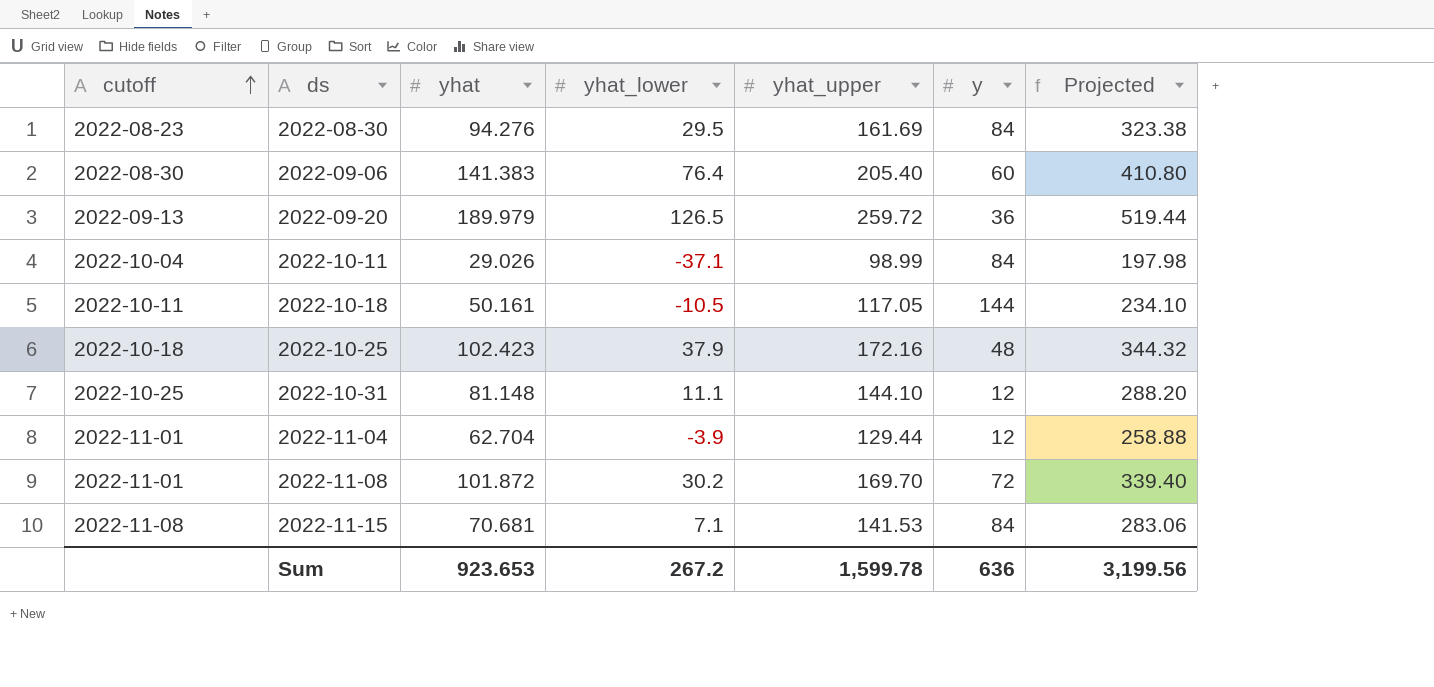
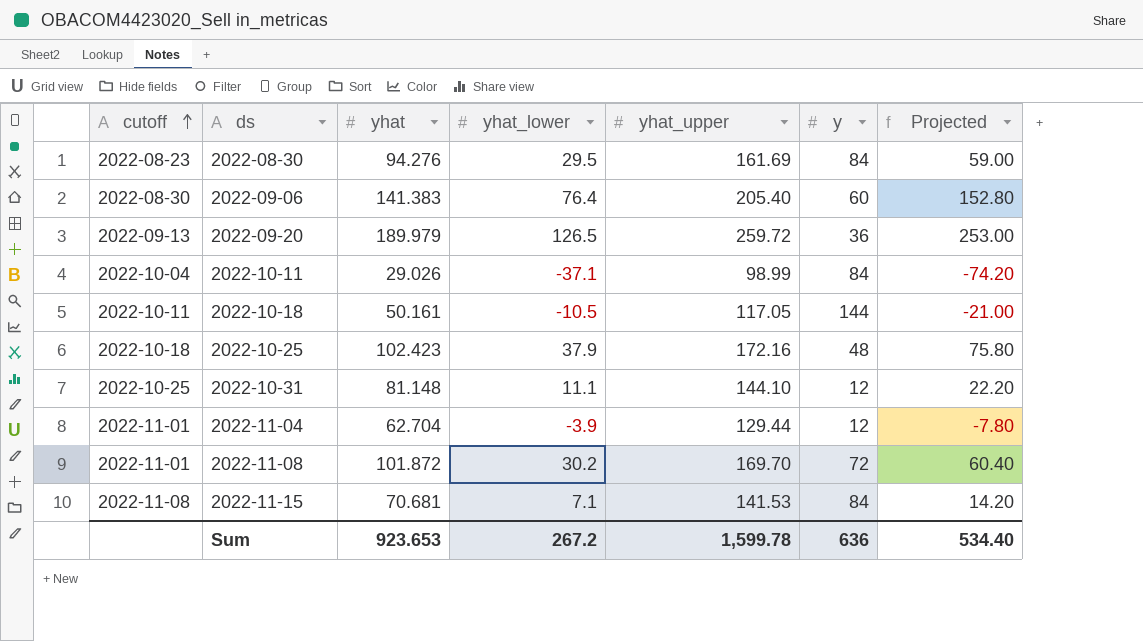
column Projected | formula: [yhat_upper] * 2 -> [yhat_lower] * 2
Sum | Projected: 3,199.56 -> 534.40

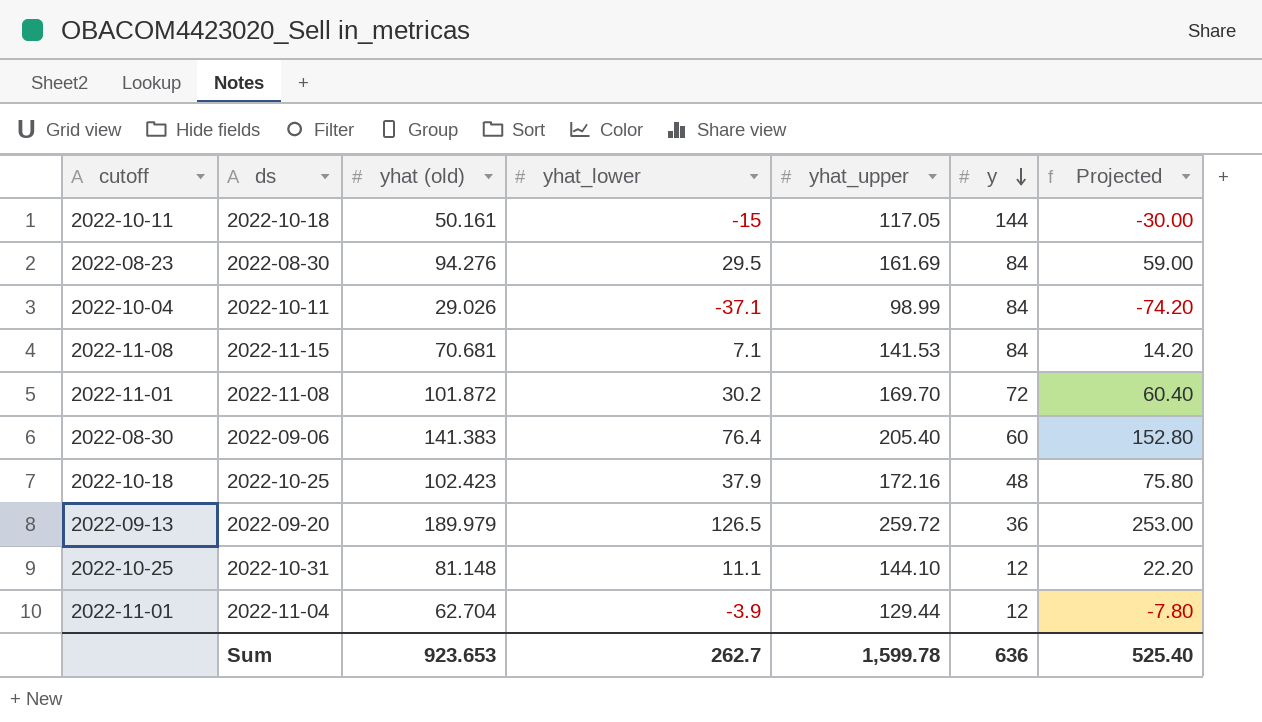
row order: cutoff ascending -> y descending
column name: yhat -> yhat (old)
2022-10-18 | yhat_lower: -10.5 -> -15
2022-10-18 | Projected: -21.00 -> -30.00
Sum | yhat_lower: 267.2 -> 262.7
Sum | Projected: 534.40 -> 525.40

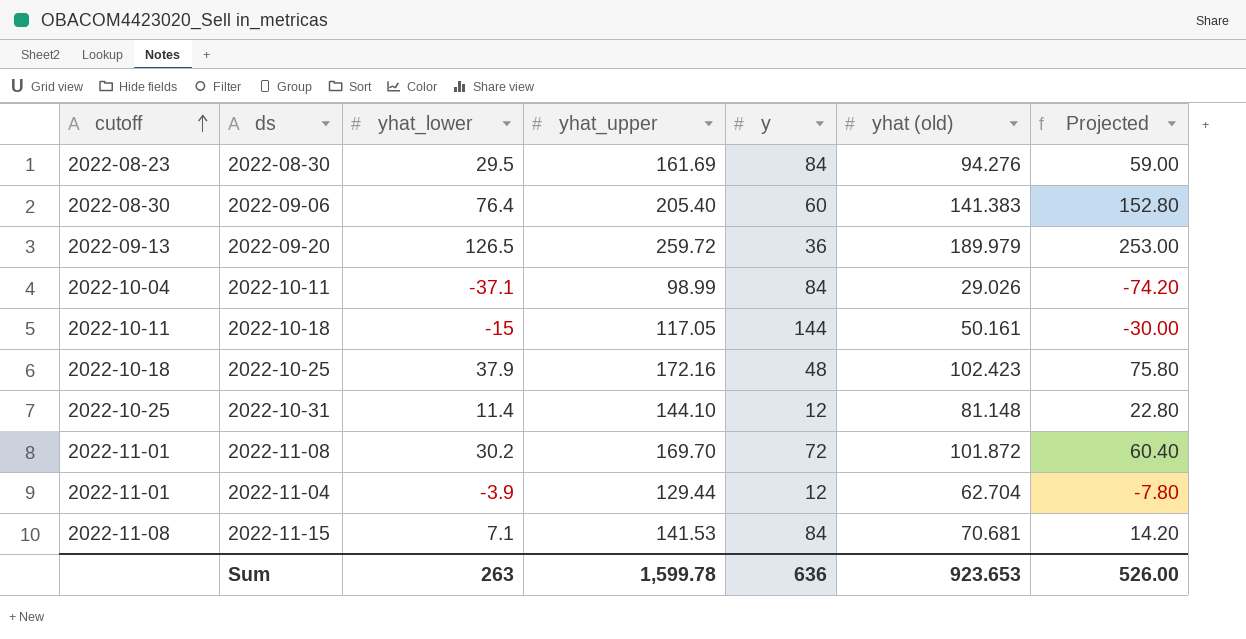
row order: y descending -> cutoff ascending
column yhat (old) | position: 3 -> 6
2022-10-31 | yhat_lower: 11.1 -> 11.4
2022-10-31 | Projected: 22.20 -> 22.80
Sum | yhat_lower: 262.7 -> 263
Sum | Projected: 525.40 -> 526.00

